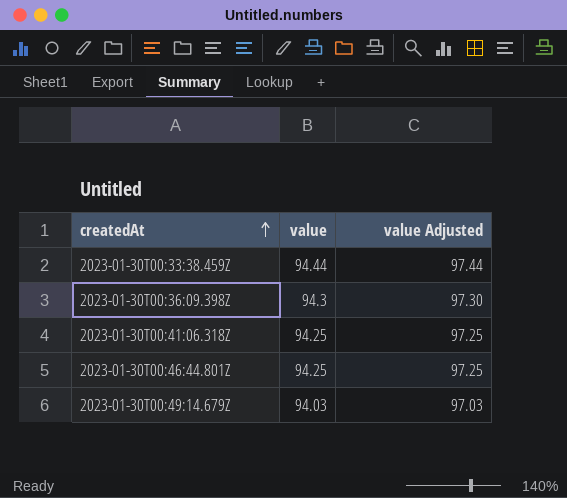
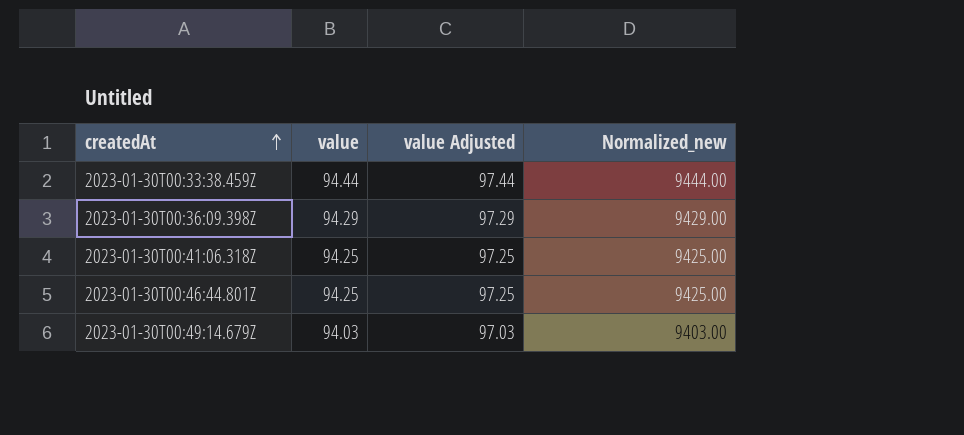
column Normalized_new | formula: none -> [value] * 100
2023-01-30T00:36:09.398Z | value: 94.3 -> 94.29
2023-01-30T00:36:09.398Z | value Adjusted: 97.30 -> 97.29

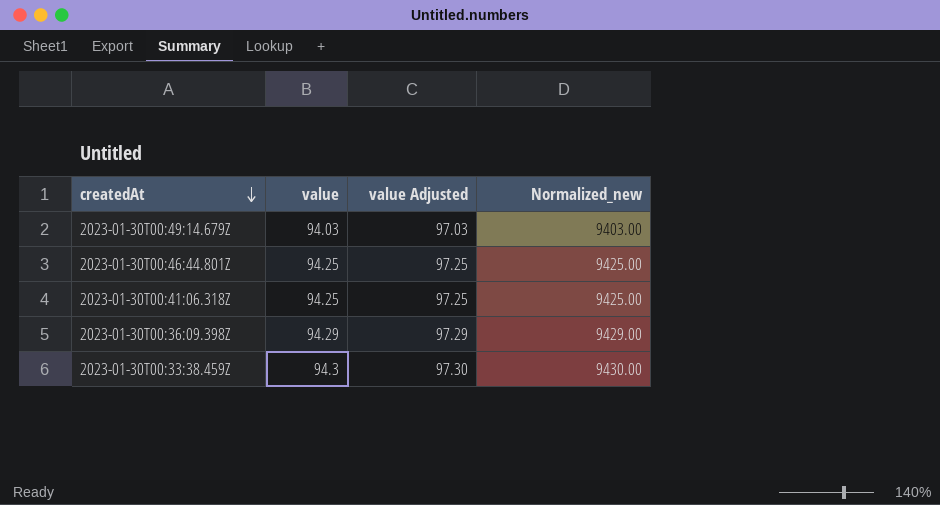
row order: createdAt ascending -> createdAt descending
2023-01-30T00:33:38.459Z | value: 94.44 -> 94.3
2023-01-30T00:33:38.459Z | value Adjusted: 97.44 -> 97.30
2023-01-30T00:33:38.459Z | Normalized_new: 9444.00 -> 9430.00

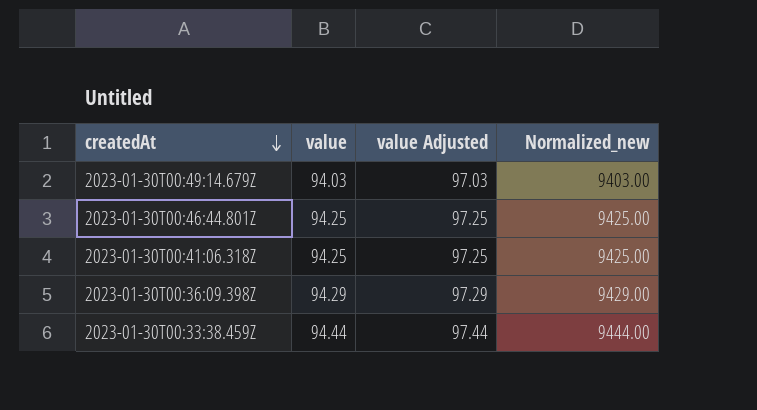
2023-01-30T00:33:38.459Z | value: 94.3 -> 94.44
2023-01-30T00:33:38.459Z | value Adjusted: 97.30 -> 97.44
2023-01-30T00:33:38.459Z | Normalized_new: 9430.00 -> 9444.00

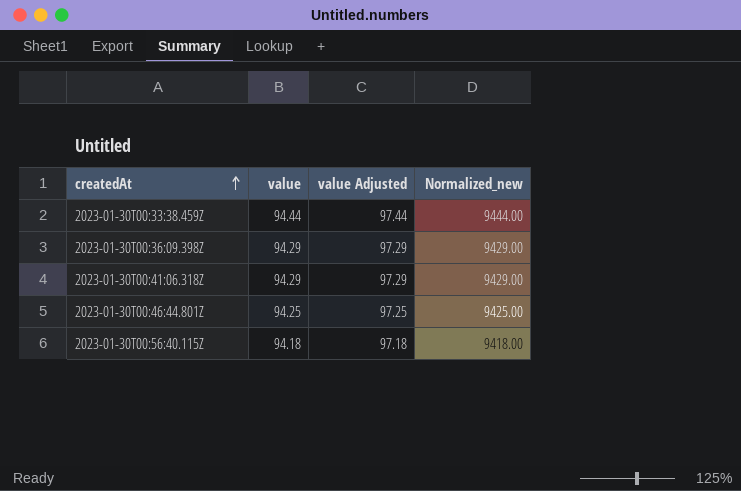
row order: createdAt descending -> createdAt ascending
row 2023-01-30T00:49:14.679Z: 94.03 | 97.03 | 9403.00 -> none
2023-01-30T00:41:06.318Z | value: 94.25 -> 94.29
2023-01-30T00:41:06.318Z | value Adjusted: 97.25 -> 97.29
2023-01-30T00:41:06.318Z | Normalized_new: 9425.00 -> 9429.00
row 2023-01-30T00:56:40.115Z: none -> 94.18 | 97.18 | 9418.00

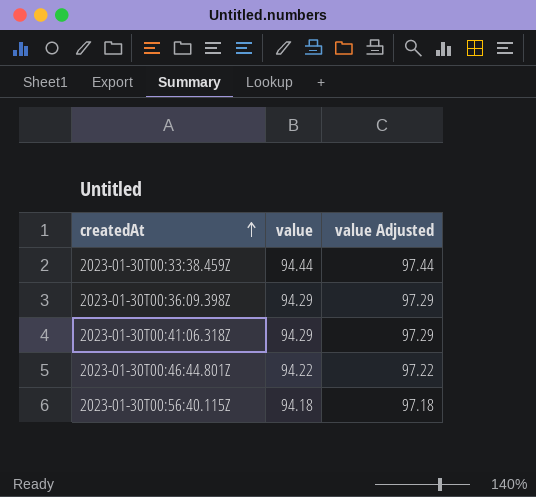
column Normalized_new | formula: [value] * 100 -> none
2023-01-30T00:46:44.801Z | value: 94.25 -> 94.22
2023-01-30T00:46:44.801Z | value Adjusted: 97.25 -> 97.22

